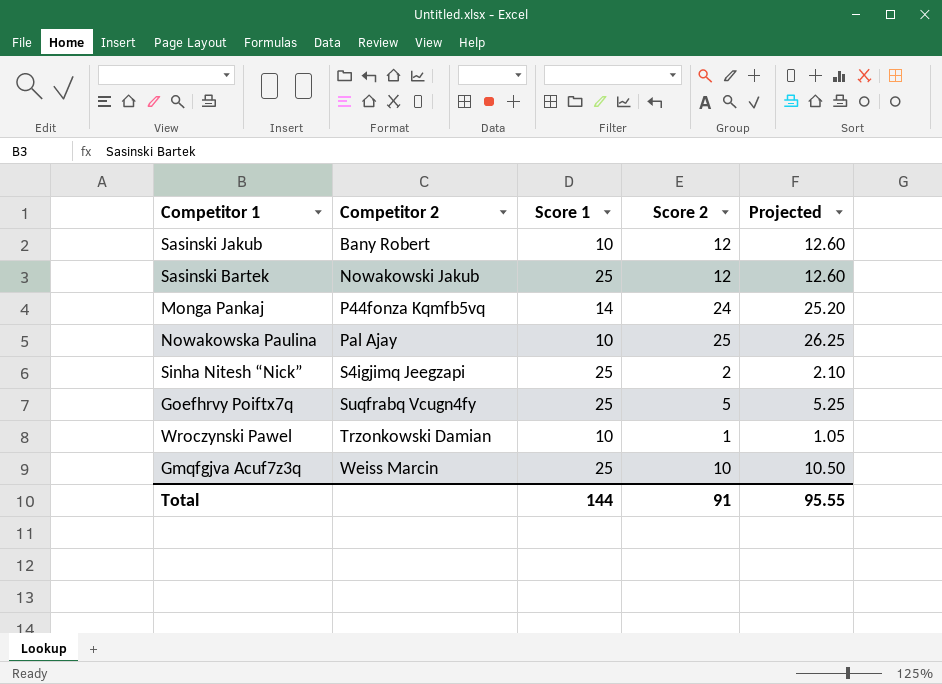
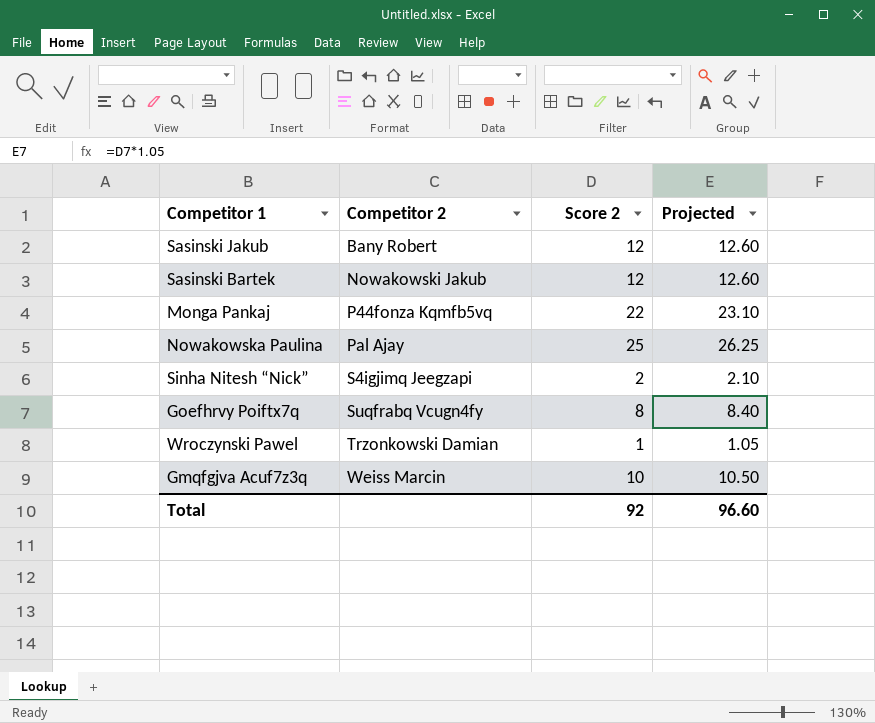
column Score 1 | position: 3 -> none
Monga Pankaj | Score 2: 24 -> 22
Monga Pankaj | Projected: 25.20 -> 23.10
Goefhrvy Poiftx7q | Score 2: 5 -> 8
Goefhrvy Poiftx7q | Projected: 5.25 -> 8.40
Total | Score 2: 91 -> 92
Total | Projected: 95.55 -> 96.60

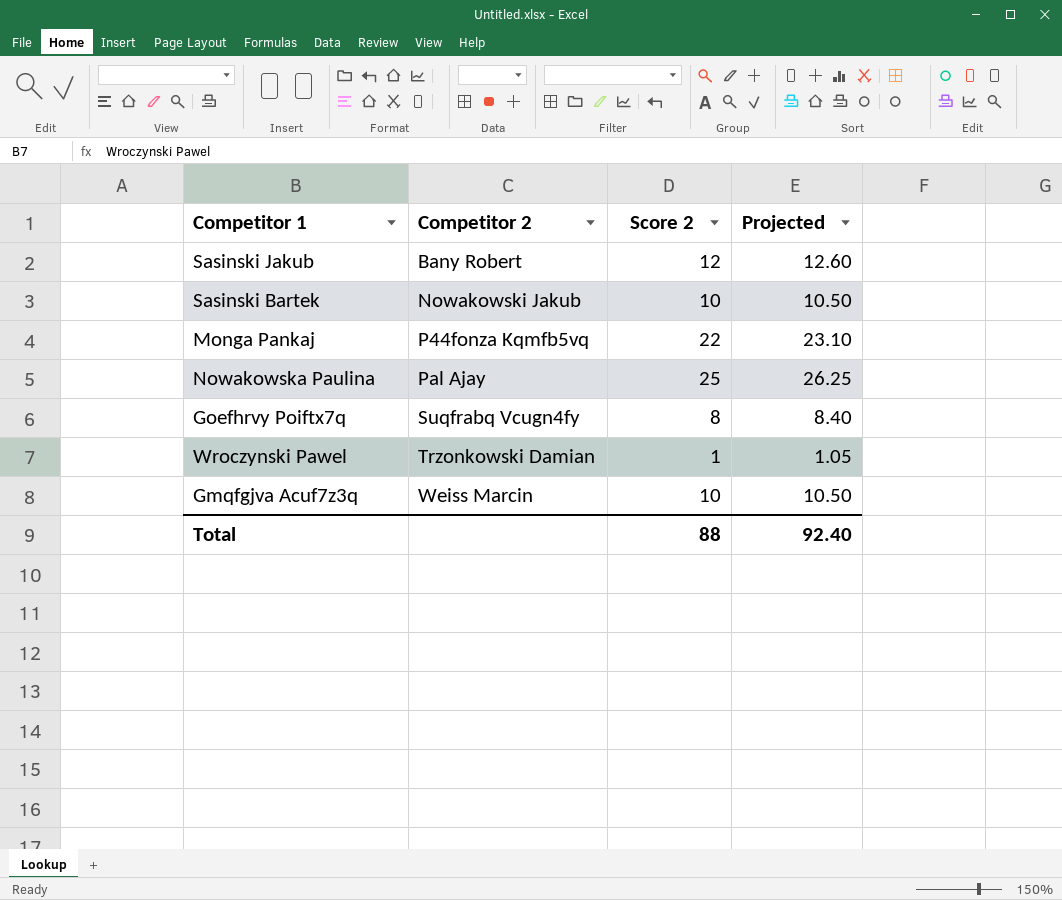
row Sinha Nitesh “Nick”: S4igjimq Jeegzapi | 2 | 2.10 -> none
Sasinski Bartek | Score 2: 12 -> 10
Sasinski Bartek | Projected: 12.60 -> 10.50
Total | Score 2: 92 -> 88
Total | Projected: 96.60 -> 92.40

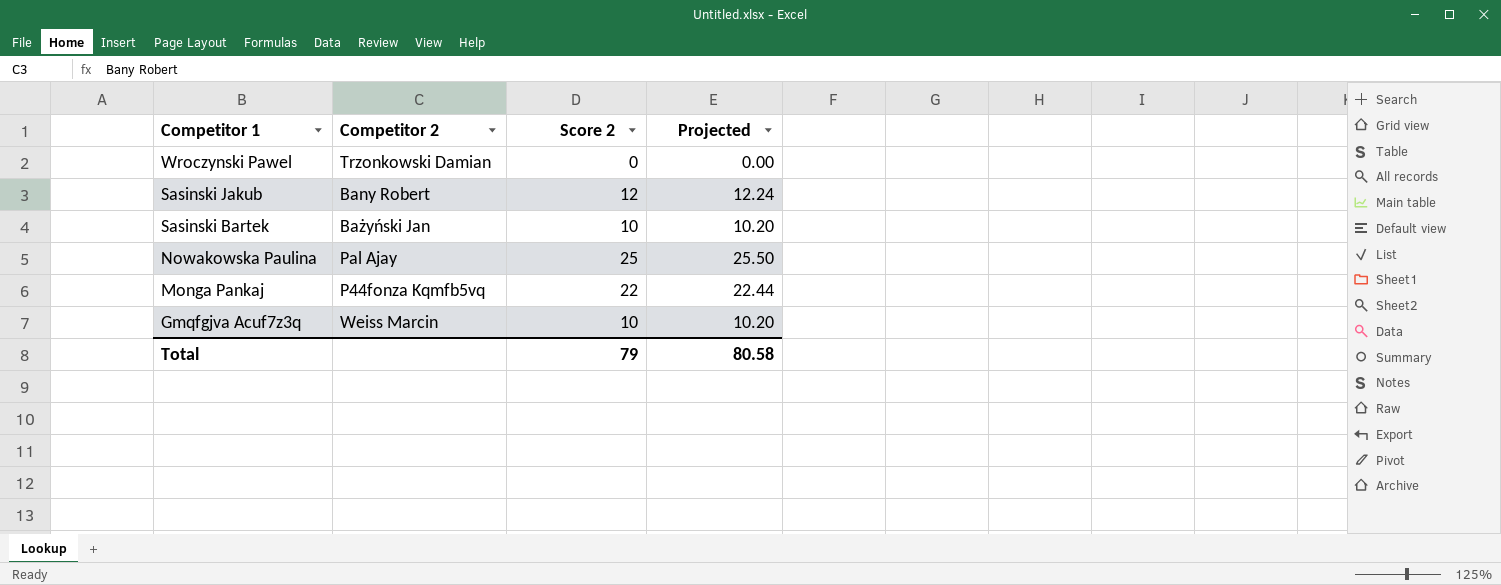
row order: Competitor 2 ascending -> Competitor 1 descending
column Projected | formula: [Score 2] * 1.05 -> [Score 2] * 1.02
row Goefhrvy Poiftx7q: Suqfrabq Vcugn4fy | 8 | 8.40 -> none
Wroczynski Pawel | Score 2: 1 -> 0
Sasinski Bartek | Competitor 2: Nowakowski Jakub -> Bażyński Jan
Total | Score 2: 88 -> 79
Total | Projected: 92.40 -> 80.58

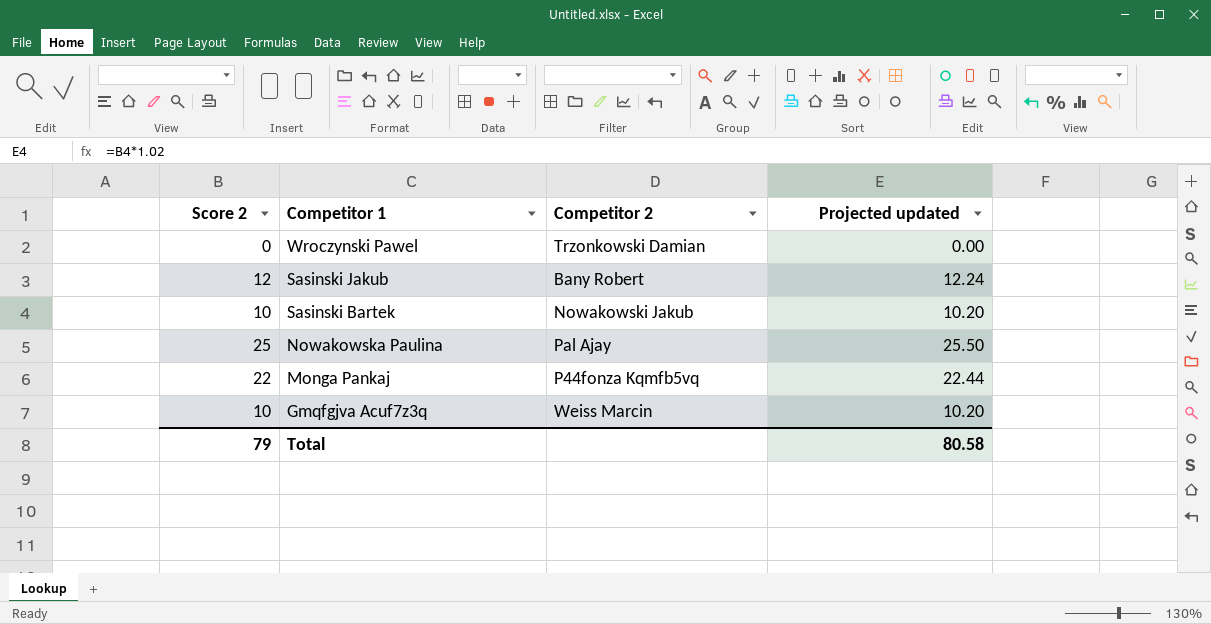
column Score 2 | position: 3 -> 1
column name: Projected -> Projected updated
Sasinski Bartek | Competitor 2: Bażyński Jan -> Nowakowski Jakub

